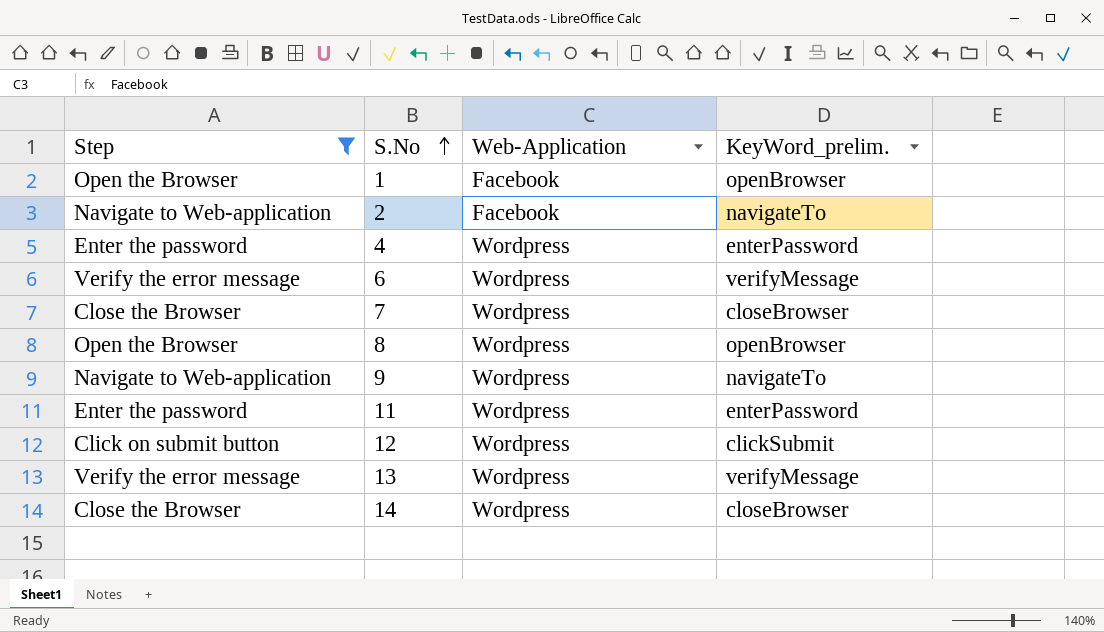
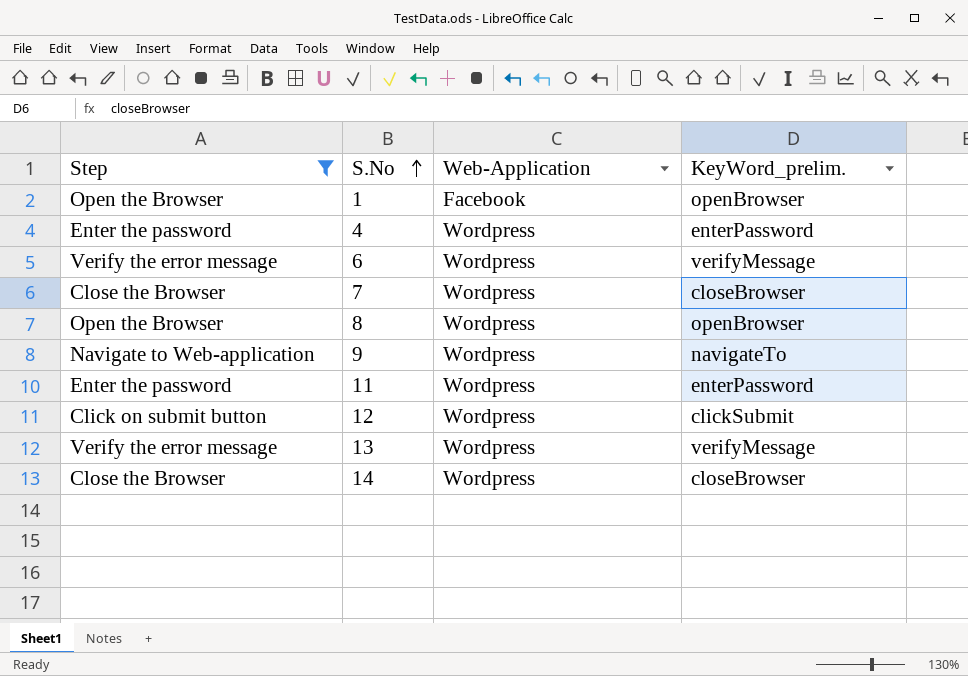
row 2: Navigate to Web-application | Facebook | navigateTo -> none

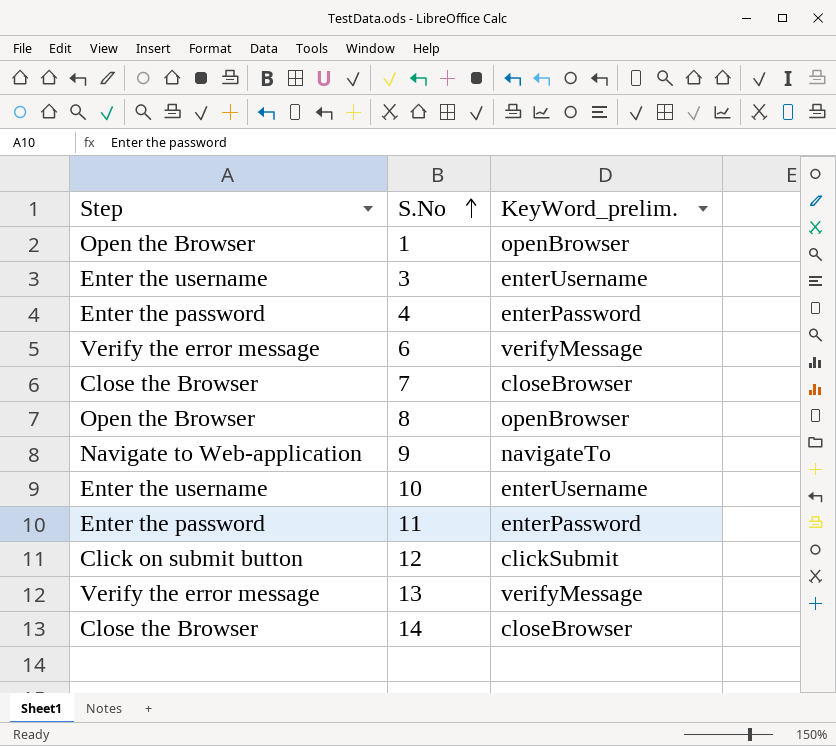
filter: Step != Enter the username -> none
column Web-Application | position: 3 -> none

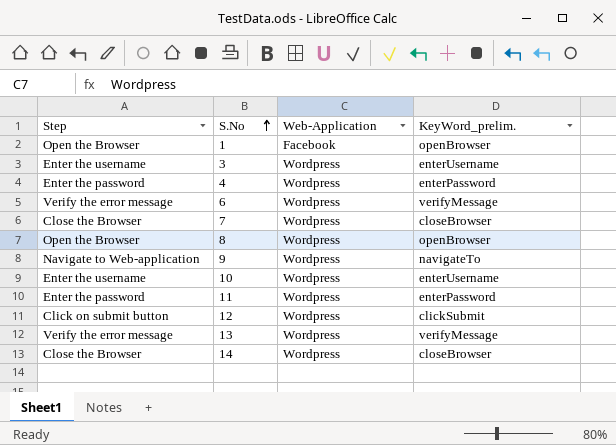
column Web-Application | position: none -> 3

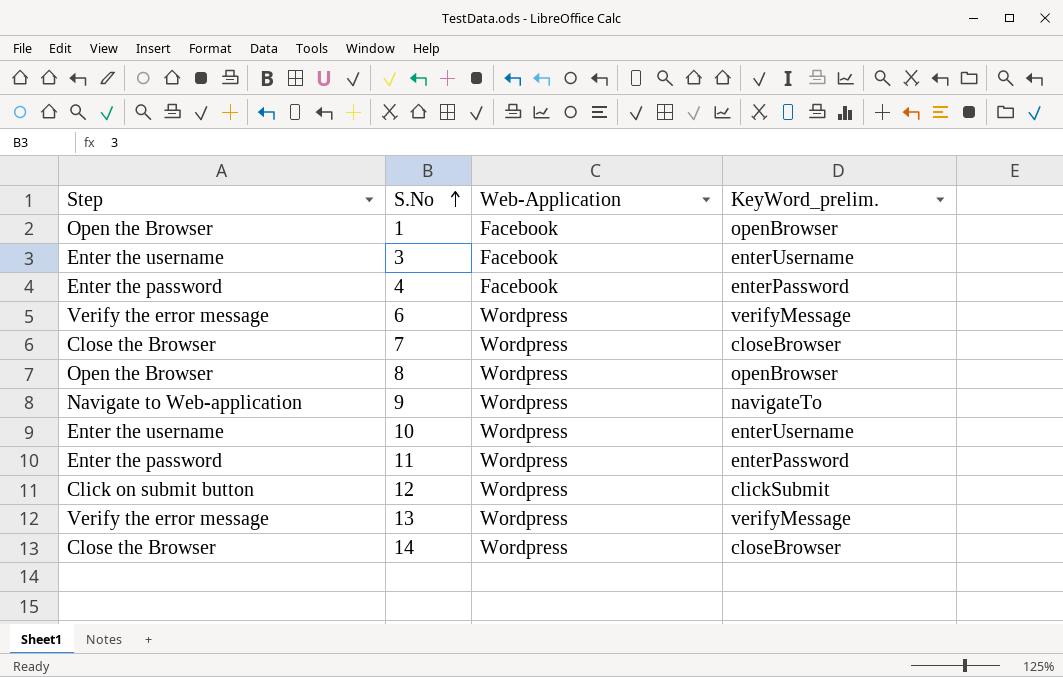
3 | Web-Application: Wordpress -> Facebook
4 | Web-Application: Wordpress -> Facebook

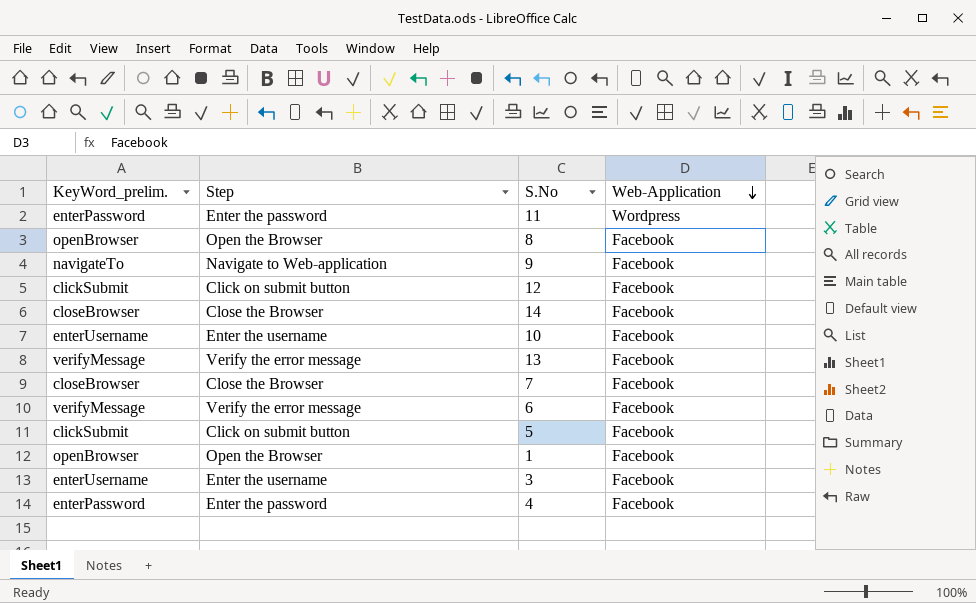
row order: S.No ascending -> Web-Application descending
column KeyWord_prelim. | position: 4 -> 1
8 | Web-Application: Wordpress -> Facebook
9 | Web-Application: Wordpress -> Facebook
12 | Web-Application: Wordpress -> Facebook
14 | Web-Application: Wordpress -> Facebook
10 | Web-Application: Wordpress -> Facebook
13 | Web-Application: Wordpress -> Facebook
7 | Web-Application: Wordpress -> Facebook
6 | Web-Application: Wordpress -> Facebook
row 5: none -> clickSubmit | Click on submit button | Facebook

